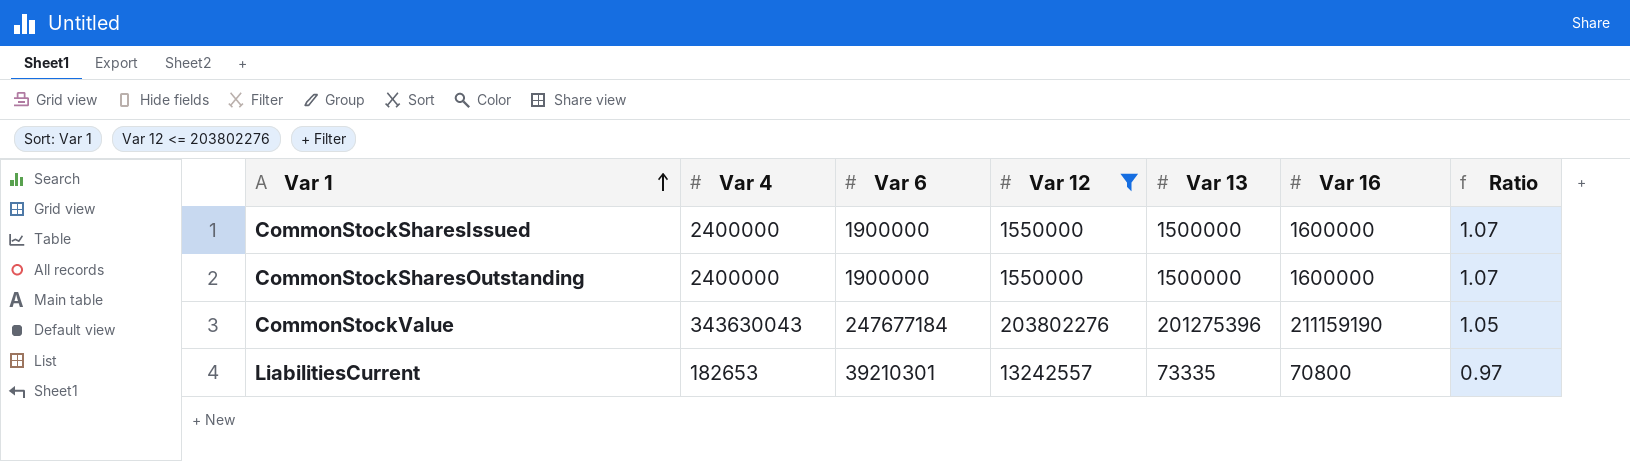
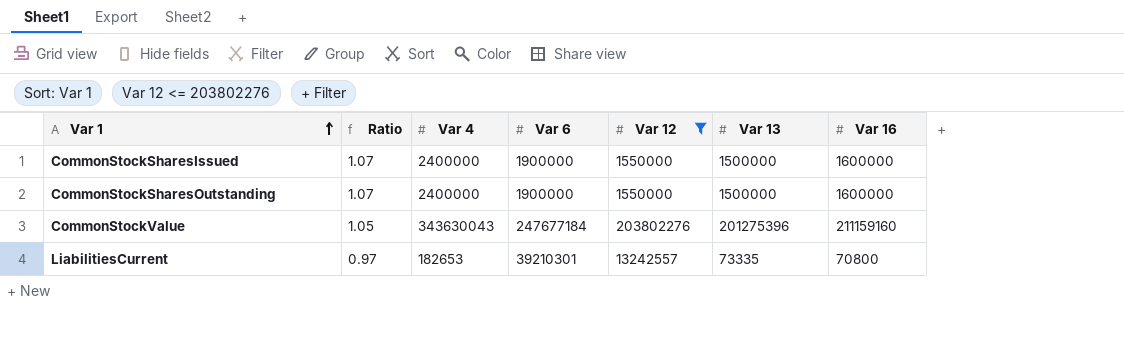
column Ratio | position: 7 -> 2
CommonStockValue | Var 16: 211159190 -> 211159160

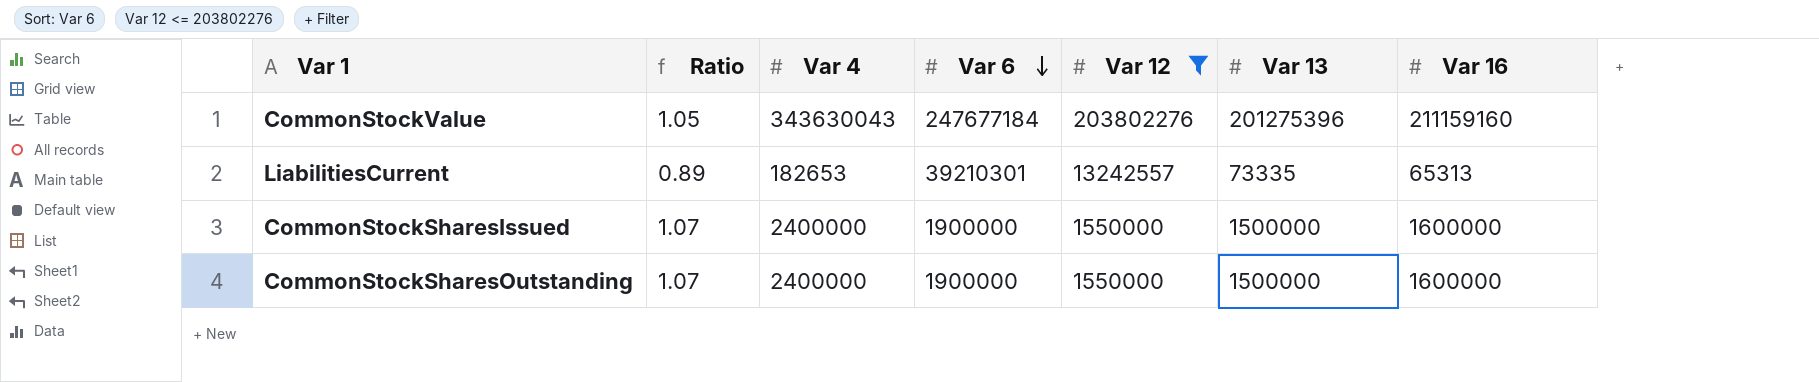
row order: Var 1 ascending -> Var 6 descending
LiabilitiesCurrent | Ratio: 0.97 -> 0.89
LiabilitiesCurrent | Var 16: 70800 -> 65313

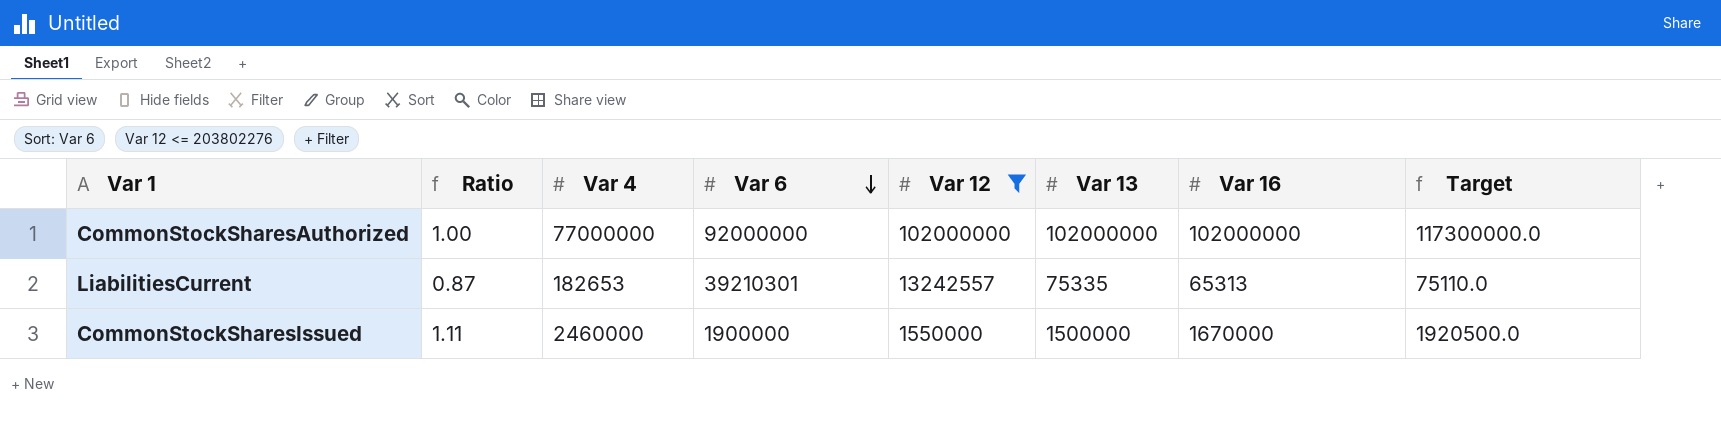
column Target | formula: none -> [Var 16] * 1.15
row CommonStockValue: 1.05 | 343630043 | 247677184 | 203802276 | 201275396 | 211159160 -> none
row CommonStockSharesOutstanding: 1.07 | 2400000 | 1900000 | 1550000 | 1500000 | 1600000 -> none
row CommonStockSharesAuthorized: none -> 1.00 | 77000000 | 92000000 | 102000000 | 102000000 | 102000000 | 117300000.0
LiabilitiesCurrent | Ratio: 0.89 -> 0.87
LiabilitiesCurrent | Var 13: 73335 -> 75335
CommonStockSharesIssued | Ratio: 1.07 -> 1.11
CommonStockSharesIssued | Var 4: 2400000 -> 2460000
CommonStockSharesIssued | Var 16: 1600000 -> 1670000

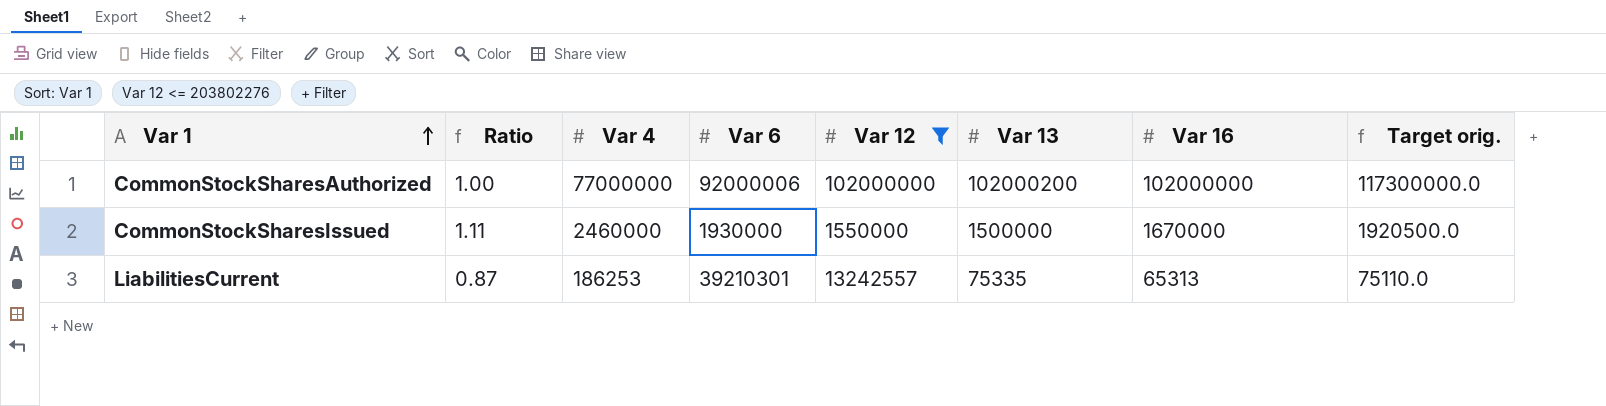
row order: Var 6 descending -> Var 1 ascending
column name: Target -> Target orig.
CommonStockSharesAuthorized | Var 6: 92000000 -> 92000006
CommonStockSharesAuthorized | Var 13: 102000000 -> 102000200
CommonStockSharesIssued | Var 6: 1900000 -> 1930000
LiabilitiesCurrent | Var 4: 182653 -> 186253

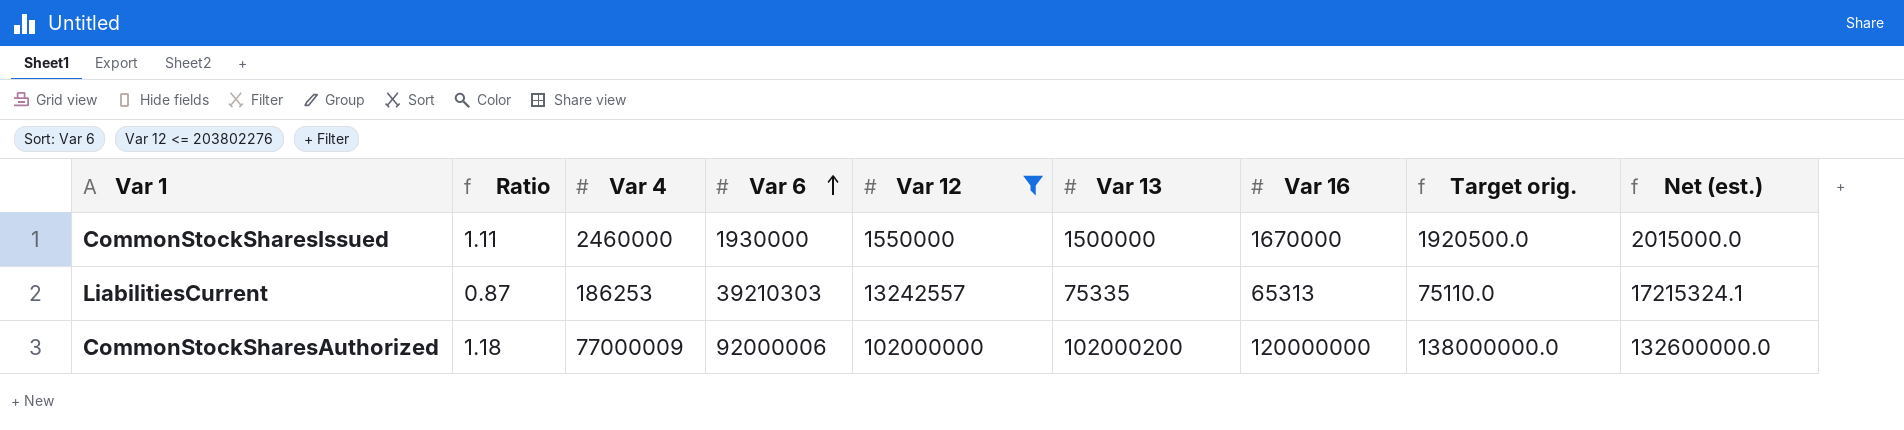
row order: Var 1 ascending -> Var 6 ascending
column Net (est.) | formula: none -> [Var 12] * 1.3
LiabilitiesCurrent | Var 6: 39210301 -> 39210303
CommonStockSharesAuthorized | Ratio: 1.00 -> 1.18
CommonStockSharesAuthorized | Var 4: 77000000 -> 77000009
CommonStockSharesAuthorized | Var 16: 102000000 -> 120000000
CommonStockSharesAuthorized | Target orig.: 117300000.0 -> 138000000.0

